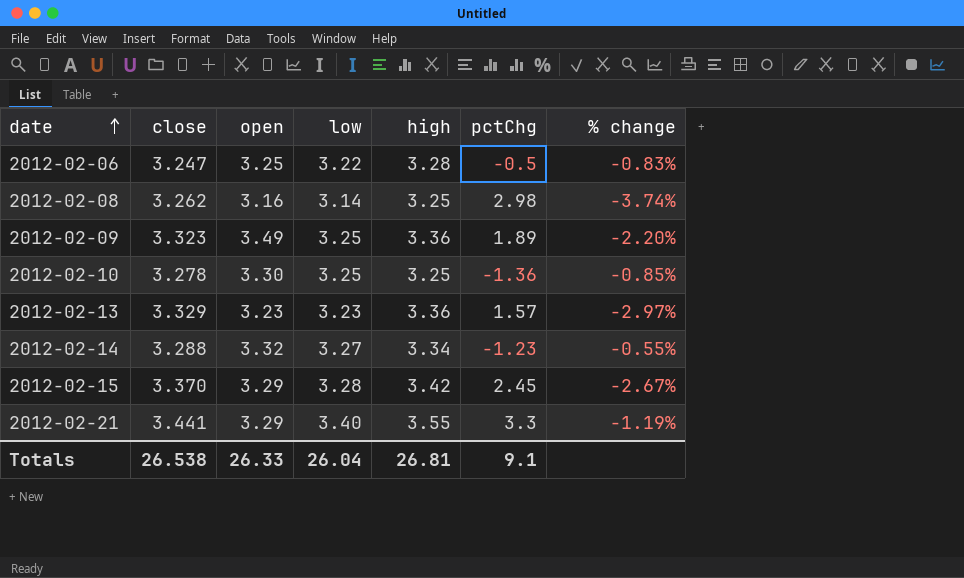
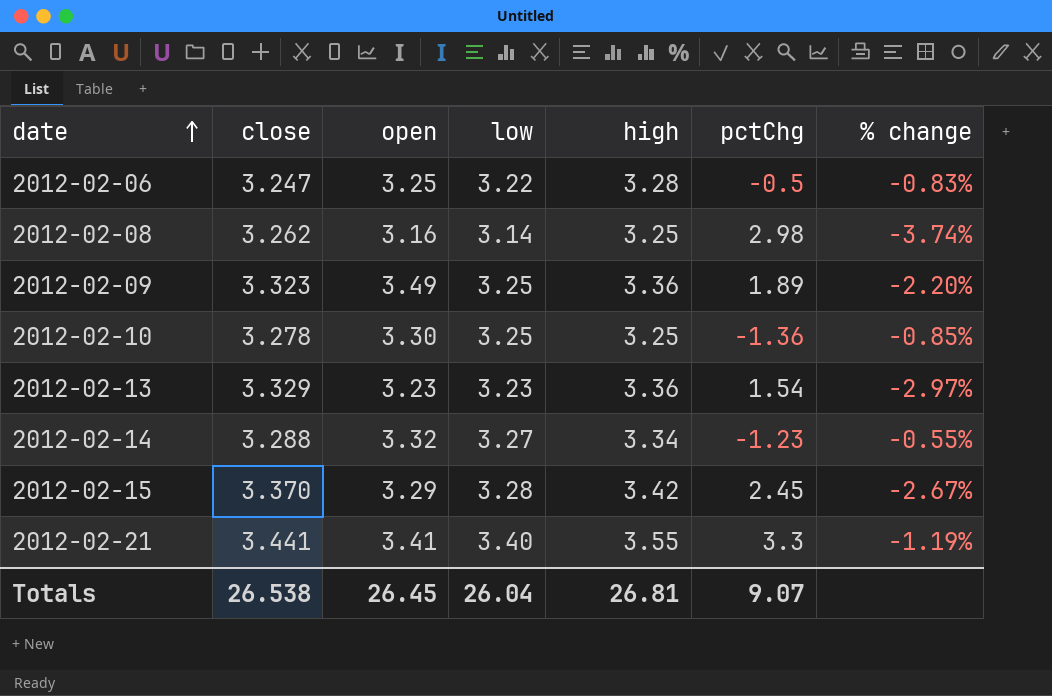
2012-02-13 | pctChg: 1.57 -> 1.54
2012-02-21 | open: 3.29 -> 3.41
Totals | open: 26.33 -> 26.45
Totals | pctChg: 9.1 -> 9.07

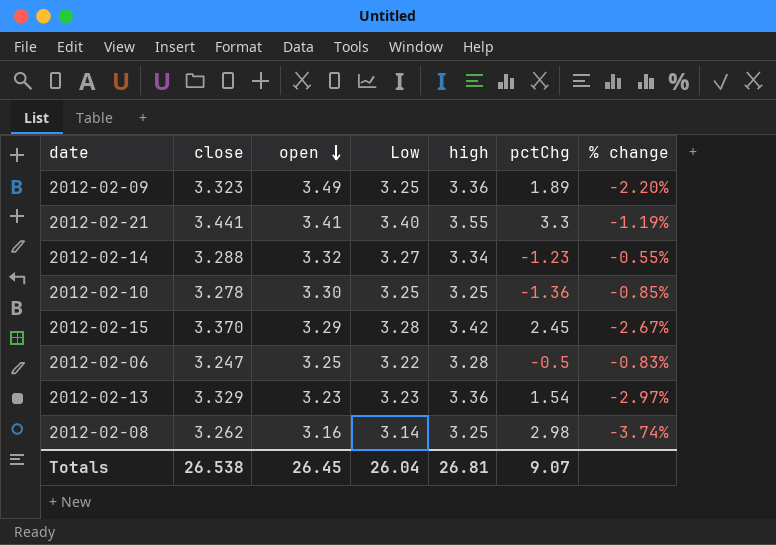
row order: date ascending -> open descending
column name: low -> Low

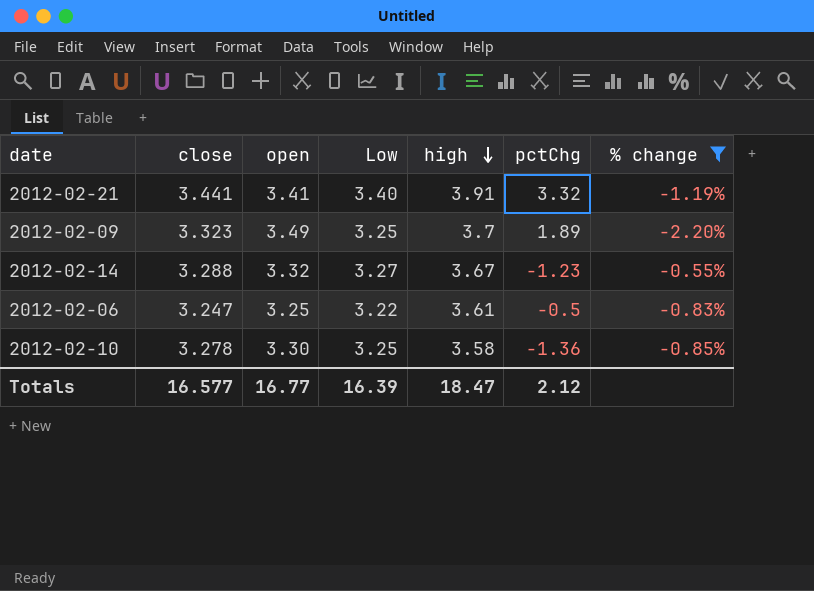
filter: none -> % change >= -2.20%
row order: open descending -> high descending
2012-02-21 | high: 3.55 -> 3.91
2012-02-21 | pctChg: 3.3 -> 3.32
2012-02-09 | high: 3.36 -> 3.7
2012-02-14 | high: 3.34 -> 3.67
2012-02-06 | high: 3.28 -> 3.61
2012-02-10 | high: 3.25 -> 3.58
Totals | close: 26.538 -> 16.577
Totals | open: 26.45 -> 16.77
Totals | Low: 26.04 -> 16.39
Totals | high: 26.81 -> 18.47
Totals | pctChg: 9.07 -> 2.12

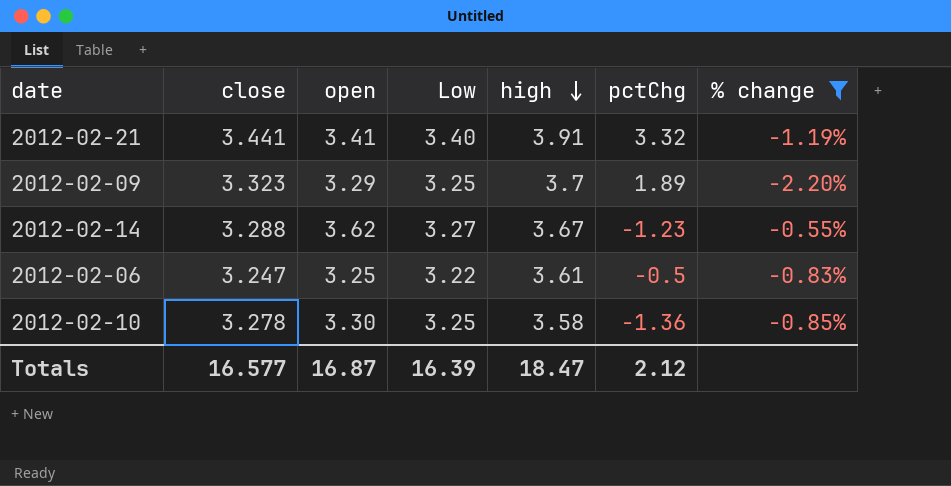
2012-02-09 | open: 3.49 -> 3.29
2012-02-14 | open: 3.32 -> 3.62
Totals | open: 16.77 -> 16.87

